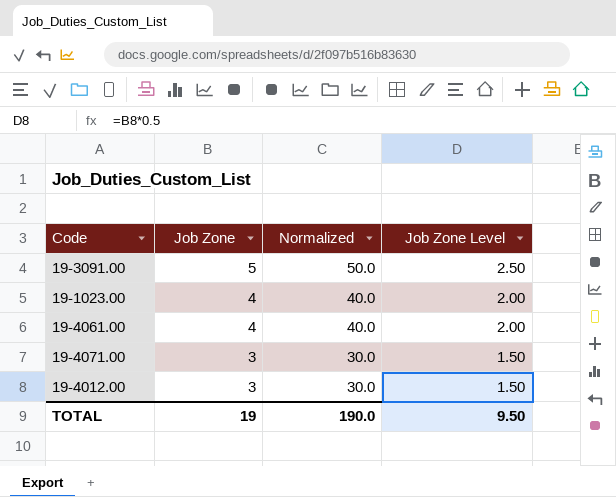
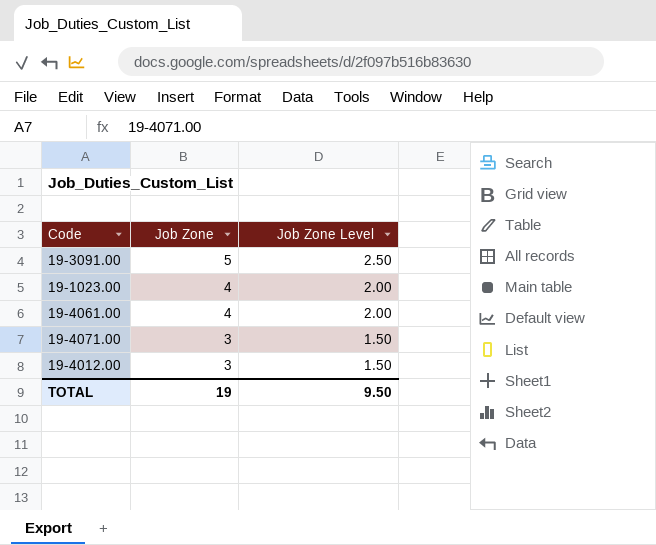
column Normalized | formula: [Job Zone] * 10 -> none

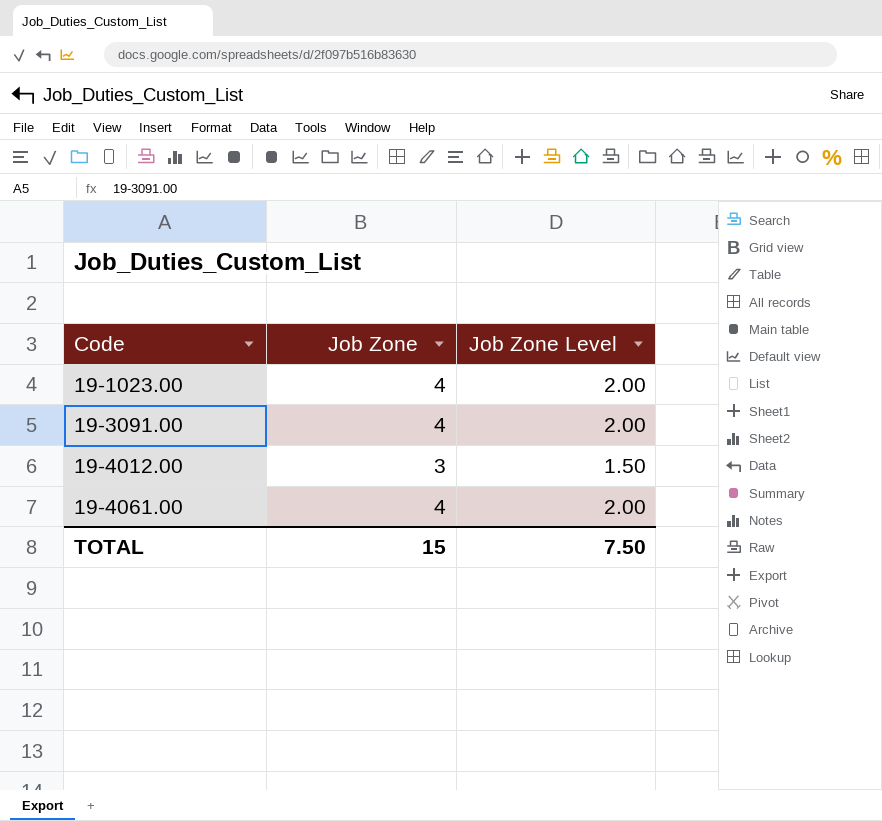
row order: Job Zone descending -> Code ascending
row 19-4071.00: 3 | 1.50 -> none
19-3091.00 | Job Zone: 5 -> 4
19-3091.00 | Job Zone Level: 2.50 -> 2.00
TOTAL | Job Zone: 19 -> 15
TOTAL | Job Zone Level: 9.50 -> 7.50

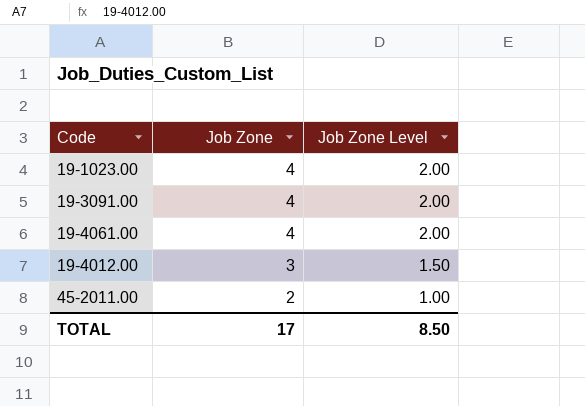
row order: Code ascending -> Job Zone descending
row 45-2011.00: none -> 2 | 1.00
TOTAL | Job Zone: 15 -> 17
TOTAL | Job Zone Level: 7.50 -> 8.50

